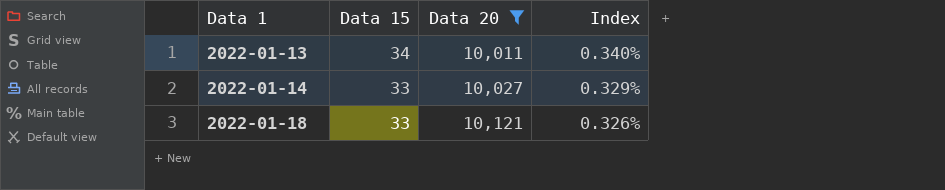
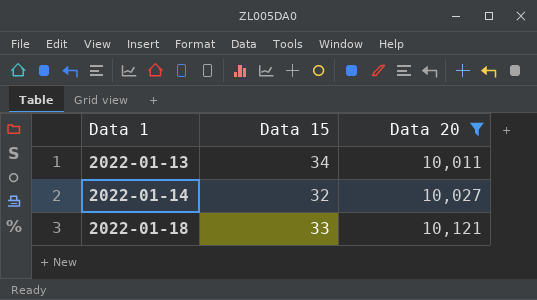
column Index | formula: [Data 15] / [Data 20] -> none
2022-01-14 | Data 15: 33 -> 32

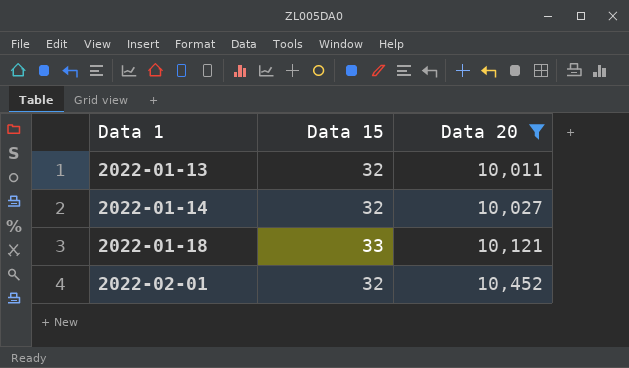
2022-01-13 | Data 15: 34 -> 32
row 2022-02-01: none -> 32 | 10,452

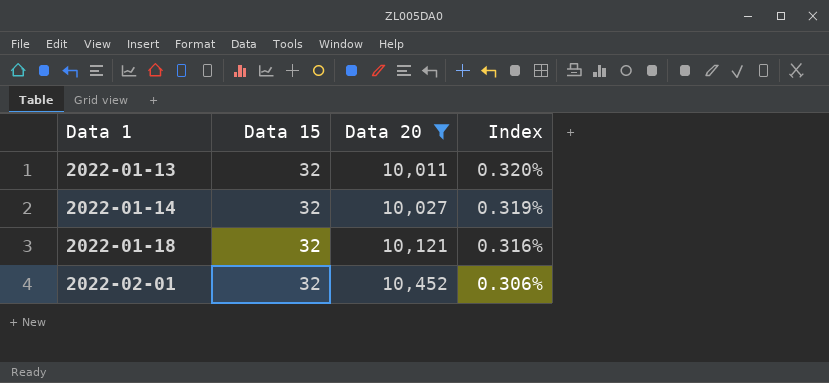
column Index | formula: none -> [Data 15] / [Data 20]
2022-01-18 | Data 15: 33 -> 32

